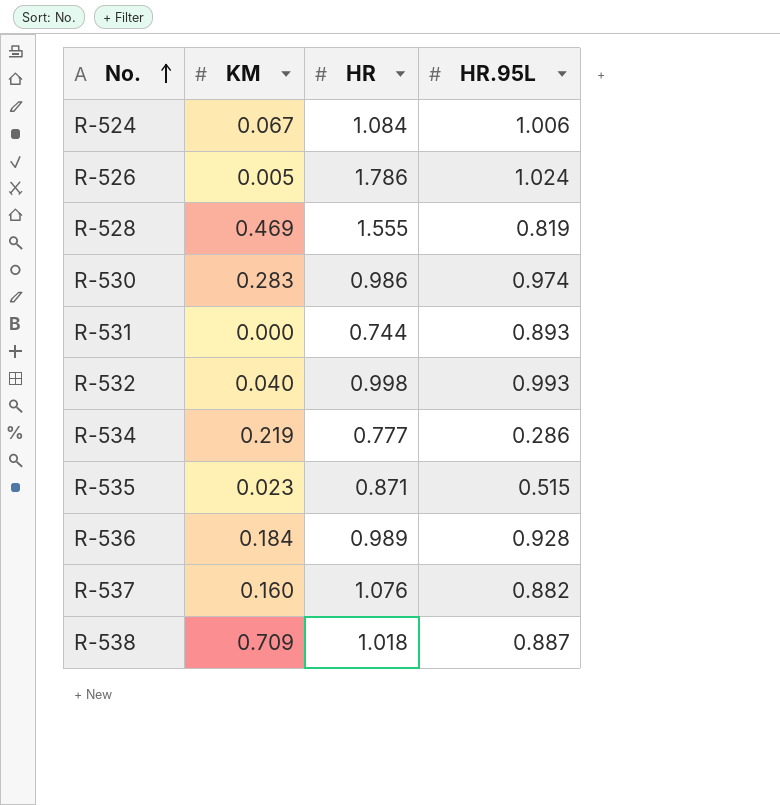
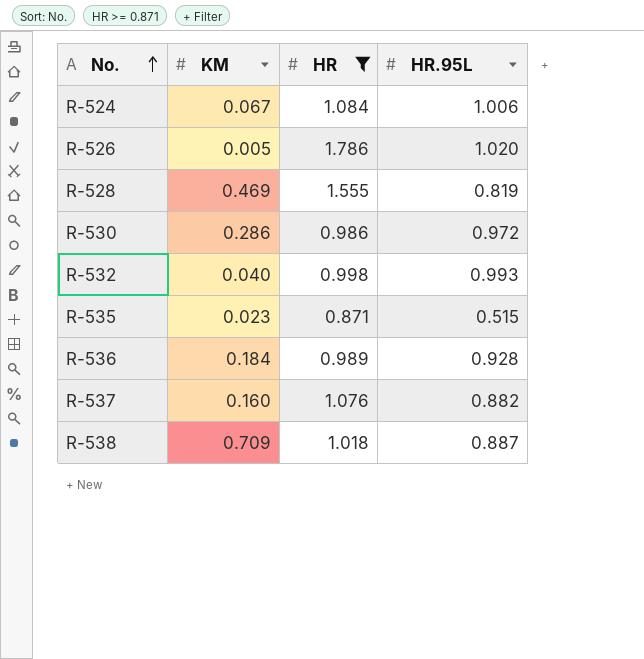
filter: none -> HR >= 0.871
R-526 | HR.95L: 1.024 -> 1.020
R-530 | KM: 0.283 -> 0.286
R-530 | HR.95L: 0.974 -> 0.972

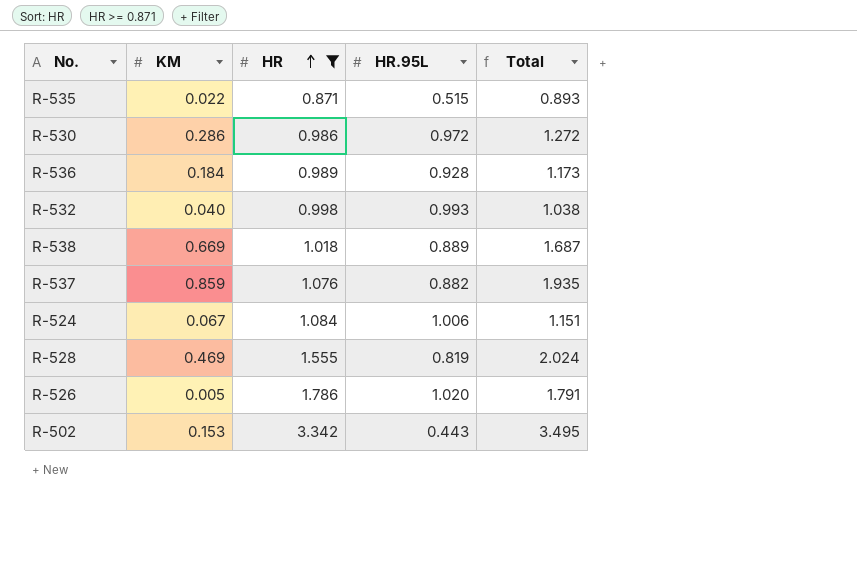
row order: No. ascending -> HR ascending
column Total | formula: none -> [KM] + [HR]
R-535 | KM: 0.023 -> 0.022
R-538 | KM: 0.709 -> 0.669
R-538 | HR.95L: 0.887 -> 0.889
R-537 | KM: 0.160 -> 0.859
row R-502: none -> 0.153 | 3.342 | 0.443 | 3.495

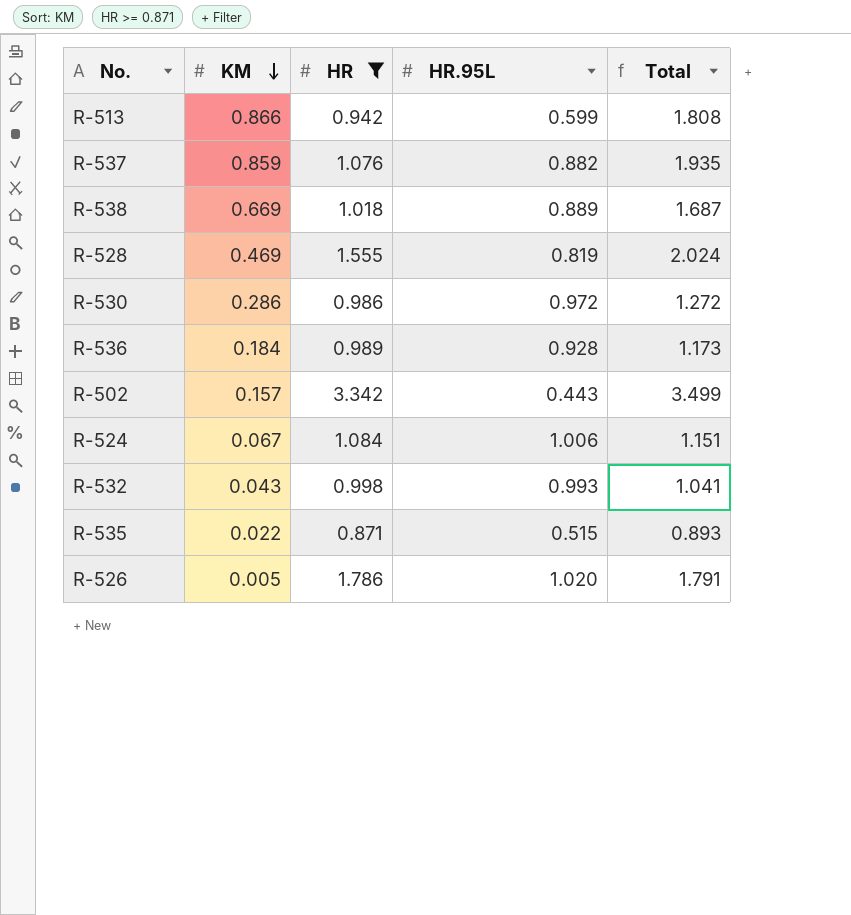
row order: HR ascending -> KM descending
row R-513: none -> 0.866 | 0.942 | 0.599 | 1.808
R-502 | KM: 0.153 -> 0.157
R-502 | Total: 3.495 -> 3.499
R-532 | KM: 0.040 -> 0.043
R-532 | Total: 1.038 -> 1.041

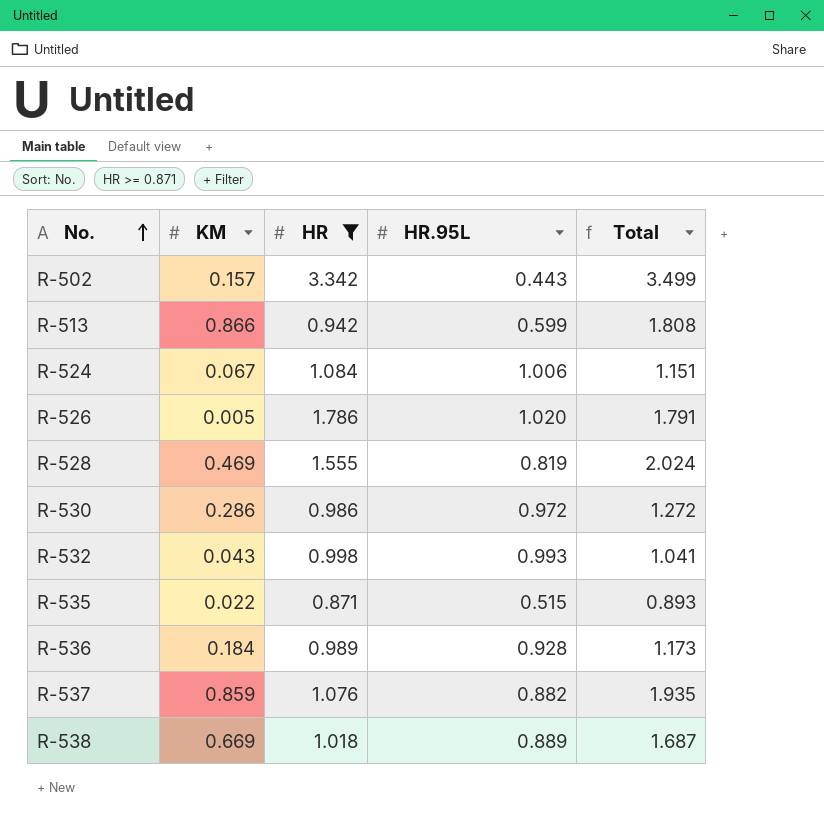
row order: KM descending -> No. ascending

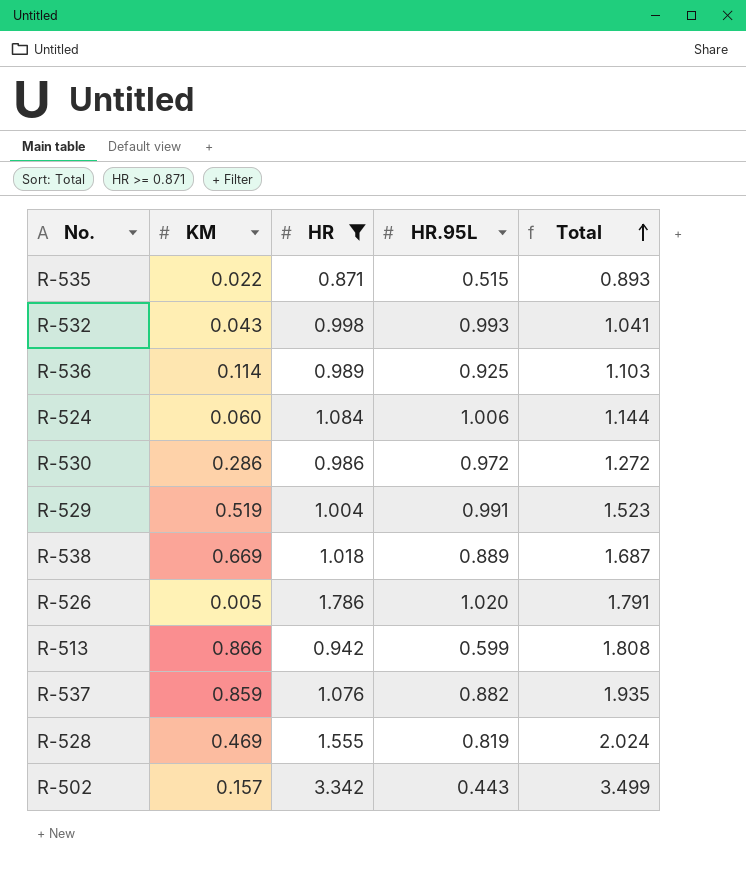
row order: No. ascending -> Total ascending
R-536 | KM: 0.184 -> 0.114
R-536 | HR.95L: 0.928 -> 0.925
R-536 | Total: 1.173 -> 1.103
R-524 | KM: 0.067 -> 0.060
R-524 | Total: 1.151 -> 1.144
row R-529: none -> 0.519 | 1.004 | 0.991 | 1.523

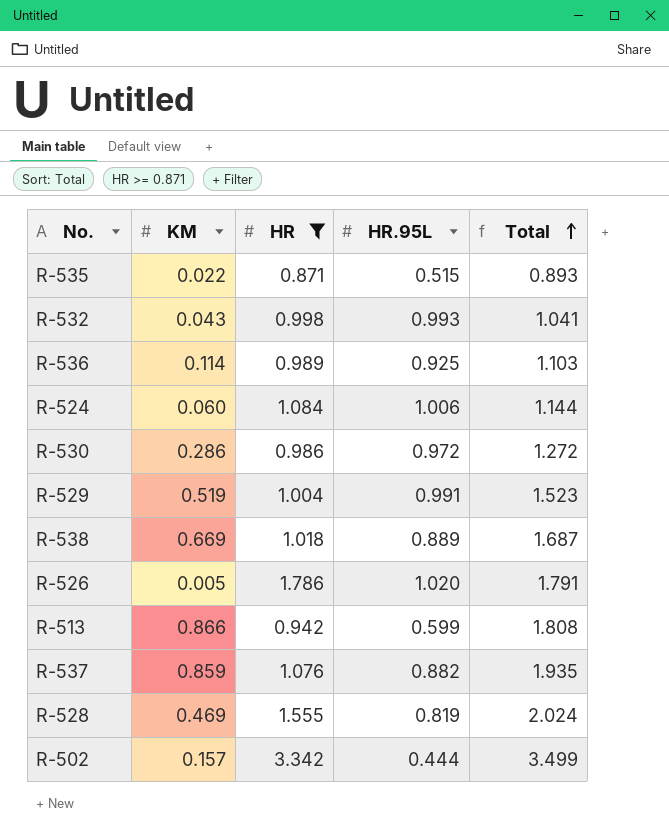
R-502 | HR.95L: 0.443 -> 0.444

